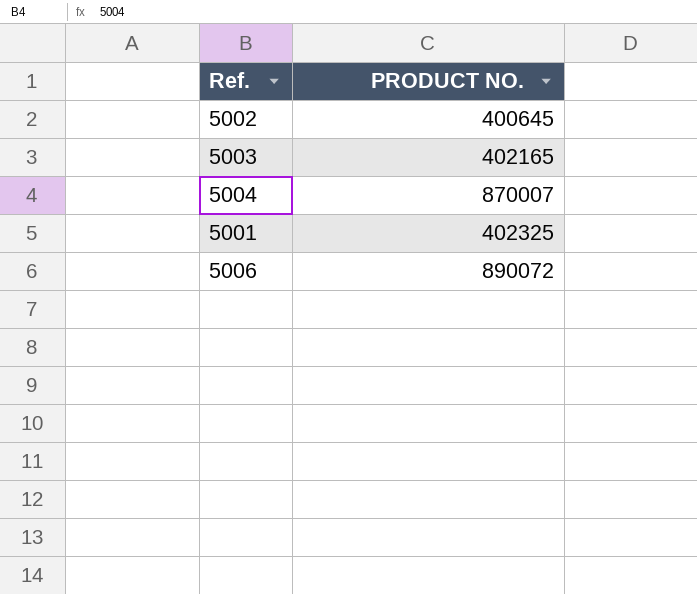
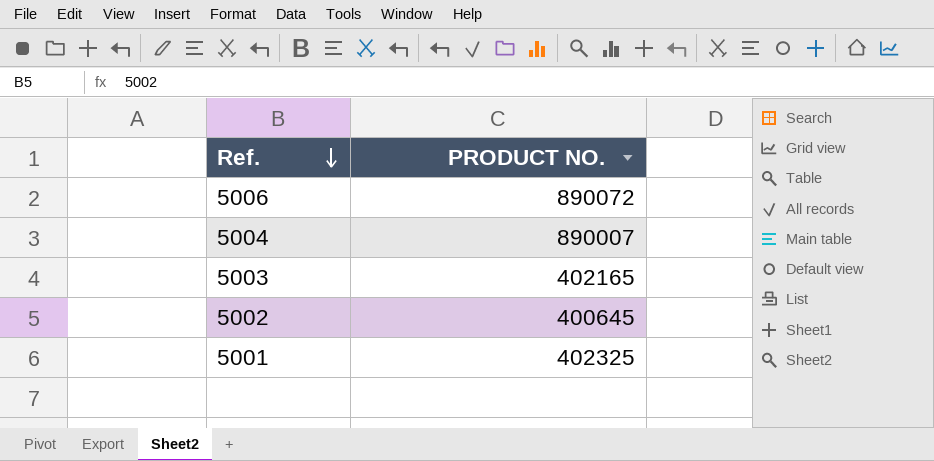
row order: none -> Ref. descending
5004 | PRODUCT NO.: 870007 -> 890007

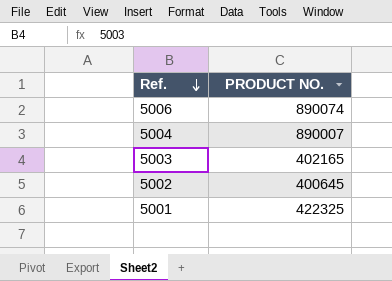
5006 | PRODUCT NO.: 890072 -> 890074
5001 | PRODUCT NO.: 402325 -> 422325

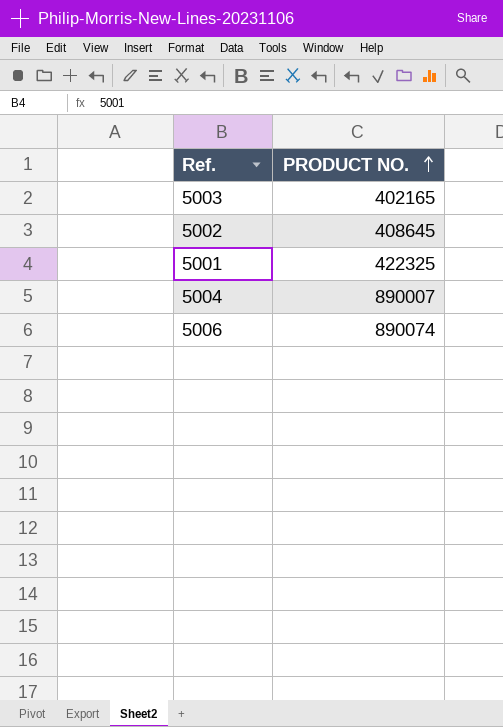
row order: Ref. descending -> PRODUCT NO. ascending
5002 | PRODUCT NO.: 400645 -> 408645

